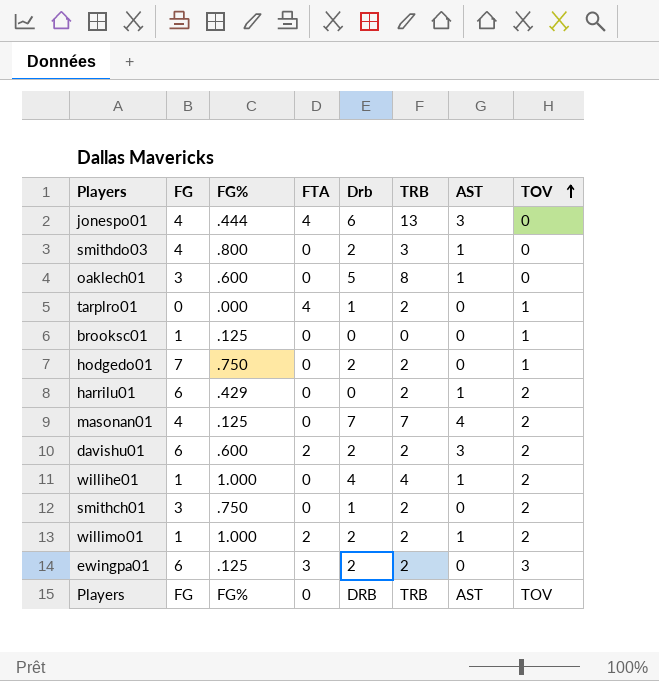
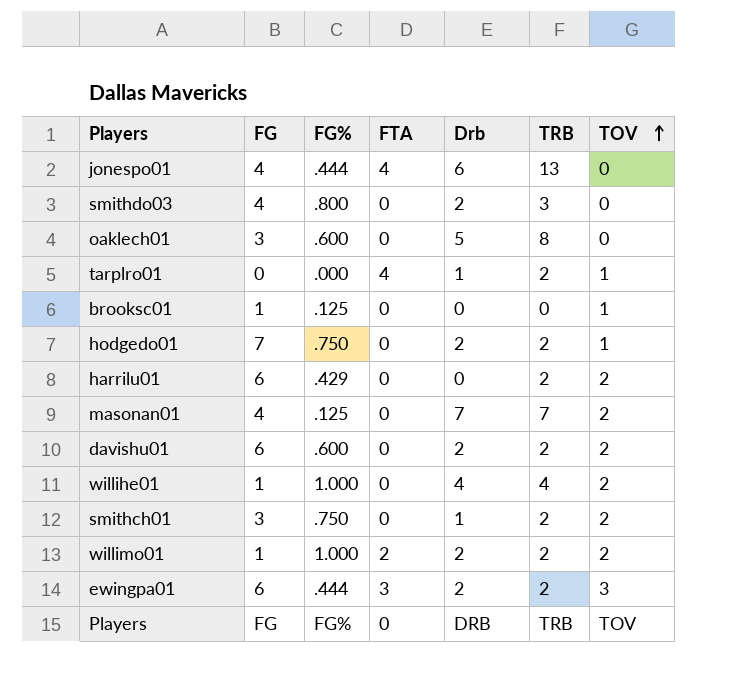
column AST | position: 7 -> none
davishu01 | FTA: 2 -> 0
ewingpa01 | FG%: .125 -> .444

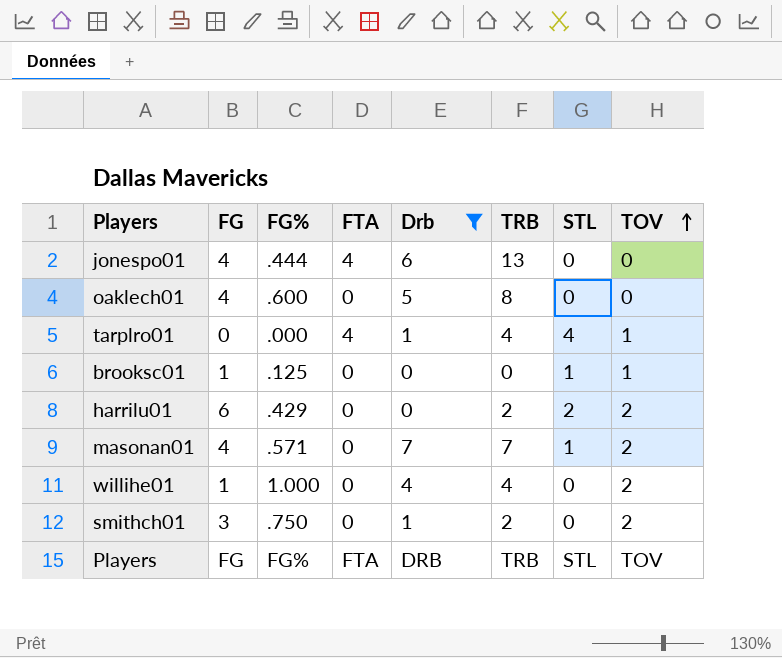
filter: none -> Drb != 2
column STL | position: none -> 7
oaklech01 | FG: 3 -> 4
tarplro01 | TRB: 2 -> 4
masonan01 | FG%: .125 -> .571
Players | FTA: 0 -> FTA

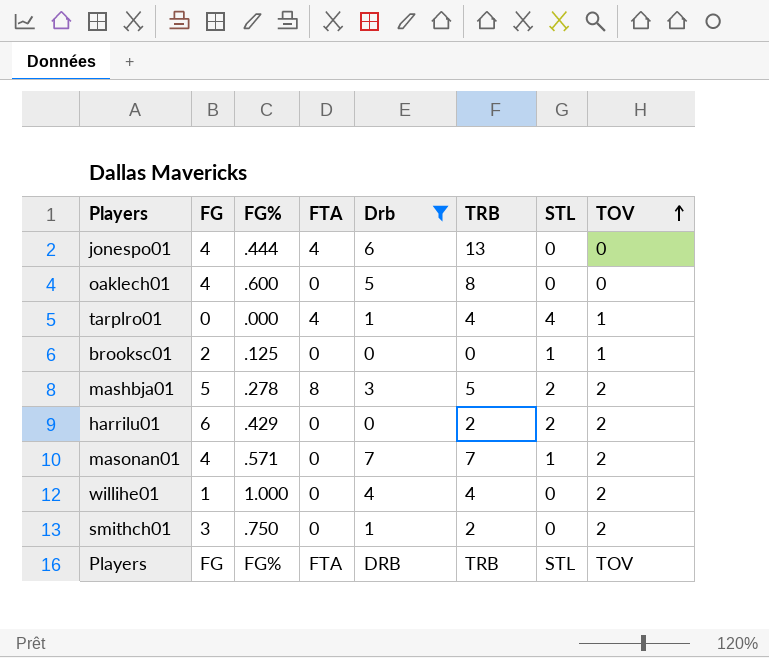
brooksc01 | FG: 1 -> 2
row mashbja01: none -> 5 | .278 | 8 | 3 | 5 | 2 | 2

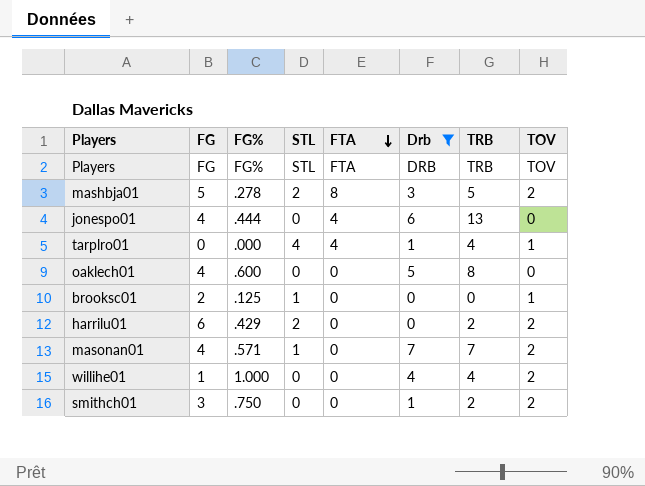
row order: TOV ascending -> FTA descending
column STL | position: 7 -> 4

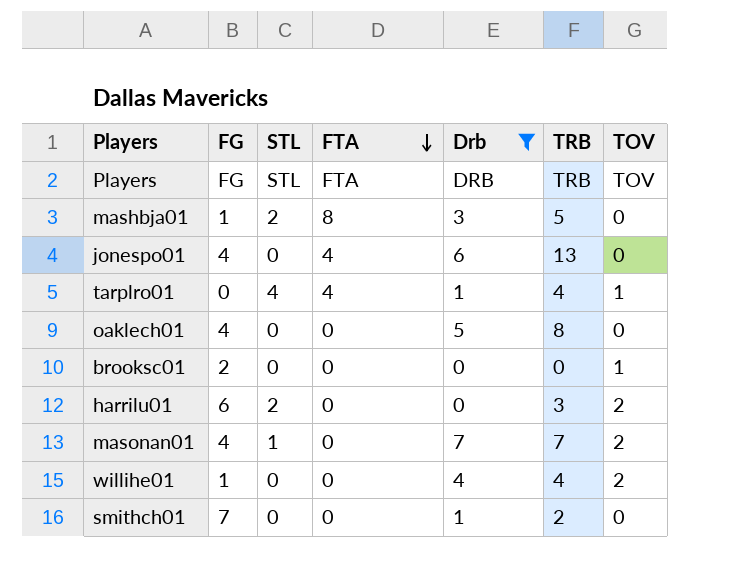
column FG% | position: 3 -> none
mashbja01 | FG: 5 -> 1
mashbja01 | TOV: 2 -> 0
brooksc01 | STL: 1 -> 0
harrilu01 | TRB: 2 -> 3
smithch01 | FG: 3 -> 7
smithch01 | TOV: 2 -> 0

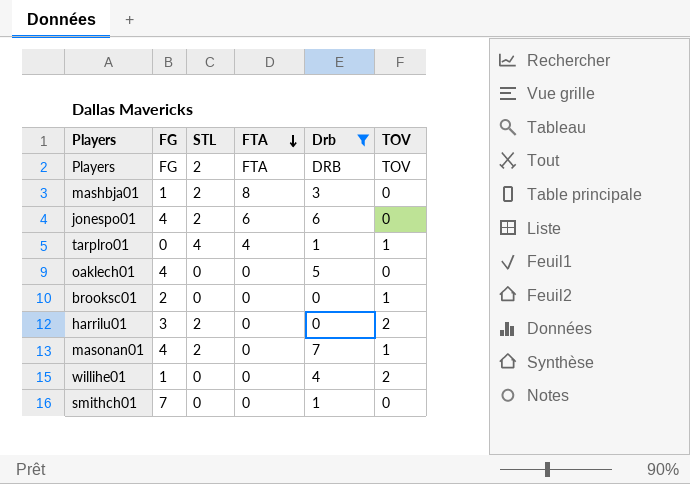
column TRB | position: 6 -> none
Players | STL: STL -> 2
jonespo01 | STL: 0 -> 2
jonespo01 | FTA: 4 -> 6
harrilu01 | FG: 6 -> 3
masonan01 | STL: 1 -> 2
masonan01 | TOV: 2 -> 1

